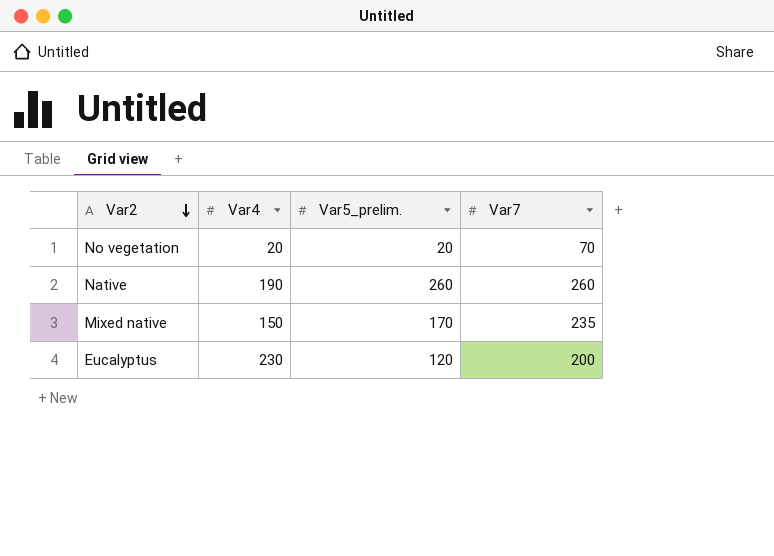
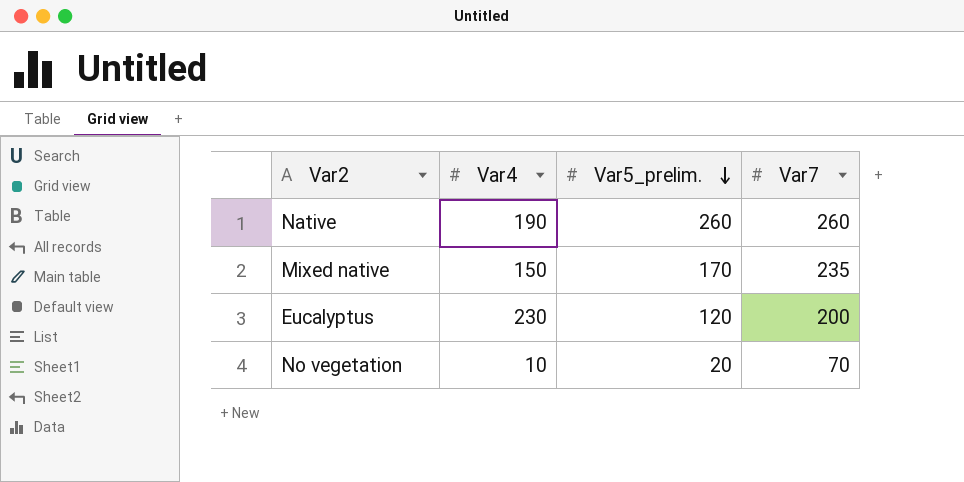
row order: Var2 descending -> Var5_prelim. descending
No vegetation | Var4: 20 -> 10

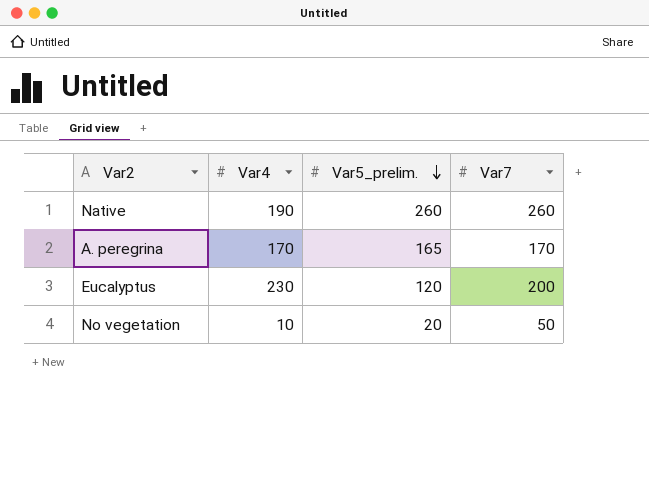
row Mixed native: 150 | 170 | 235 -> none
row A. peregrina: none -> 170 | 165 | 170
No vegetation | Var7: 70 -> 50

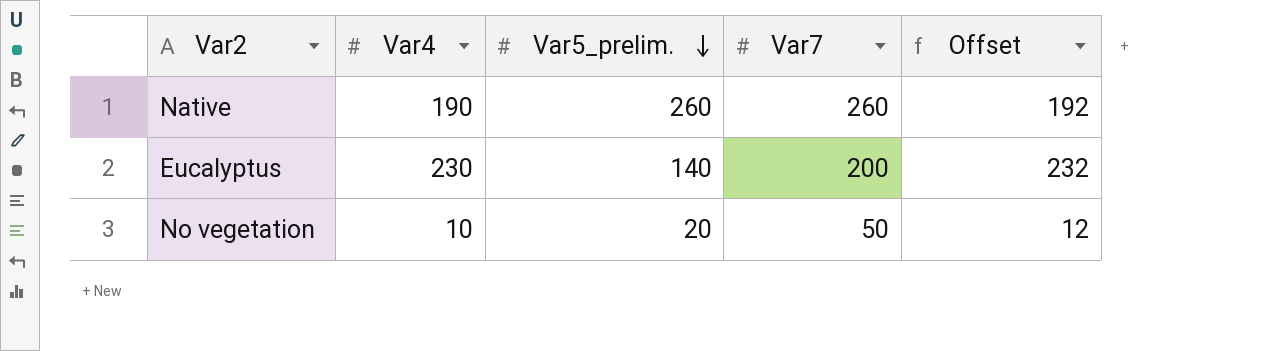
column Offset | formula: none -> [Var4] + 2
row A. peregrina: 170 | 165 | 170 -> none
Eucalyptus | Var5_prelim.: 120 -> 140

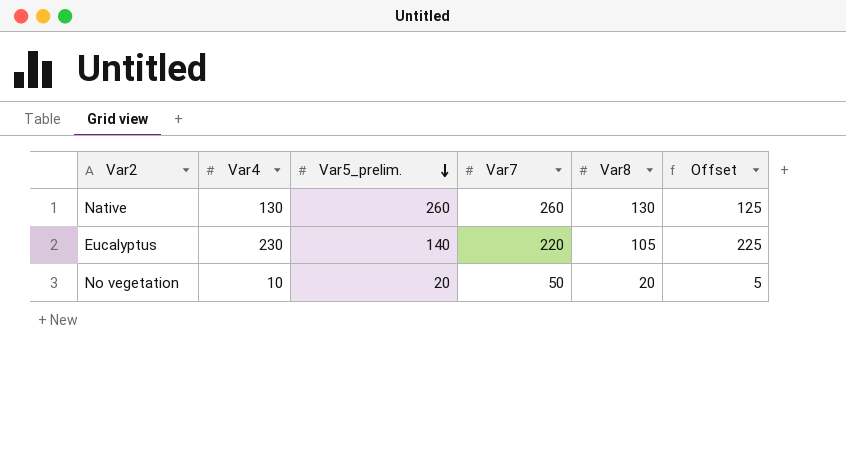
column Var8 | position: none -> 5
column Offset | formula: [Var4] + 2 -> [Var4] - 5
Native | Var4: 190 -> 130
Eucalyptus | Var7: 200 -> 220

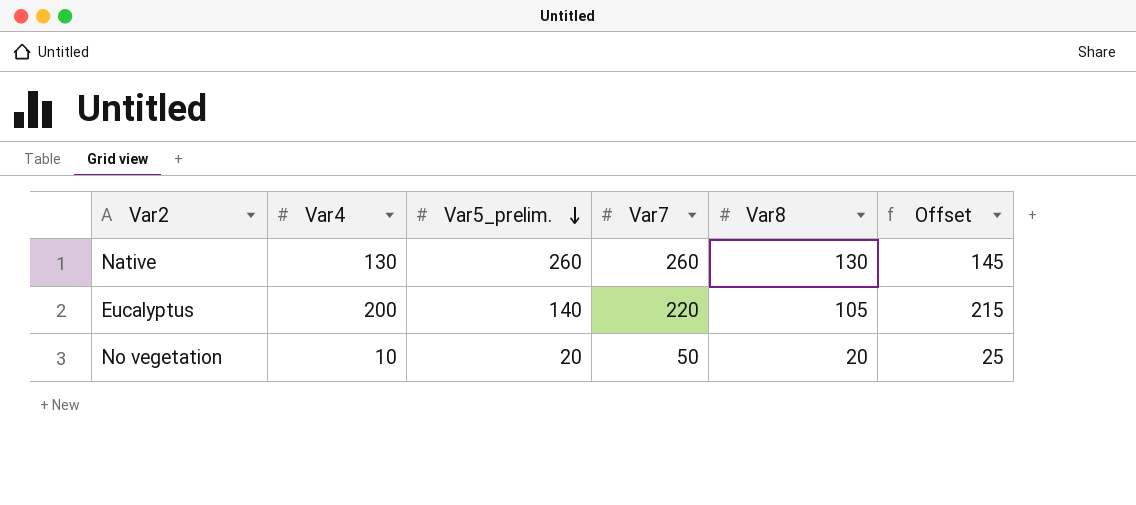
column Offset | formula: [Var4] - 5 -> [Var4] + 15
Eucalyptus | Var4: 230 -> 200

